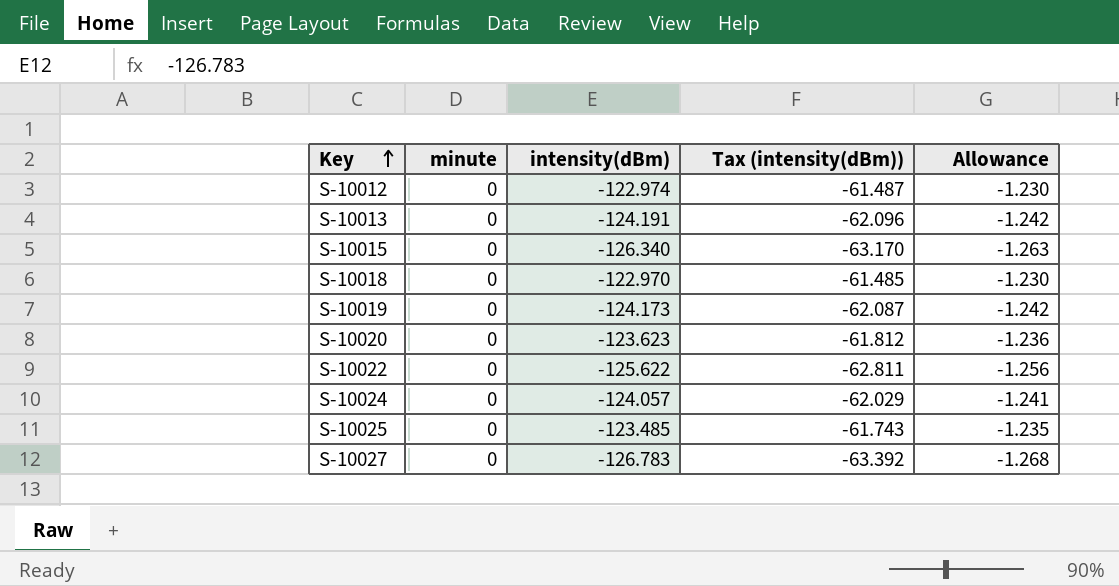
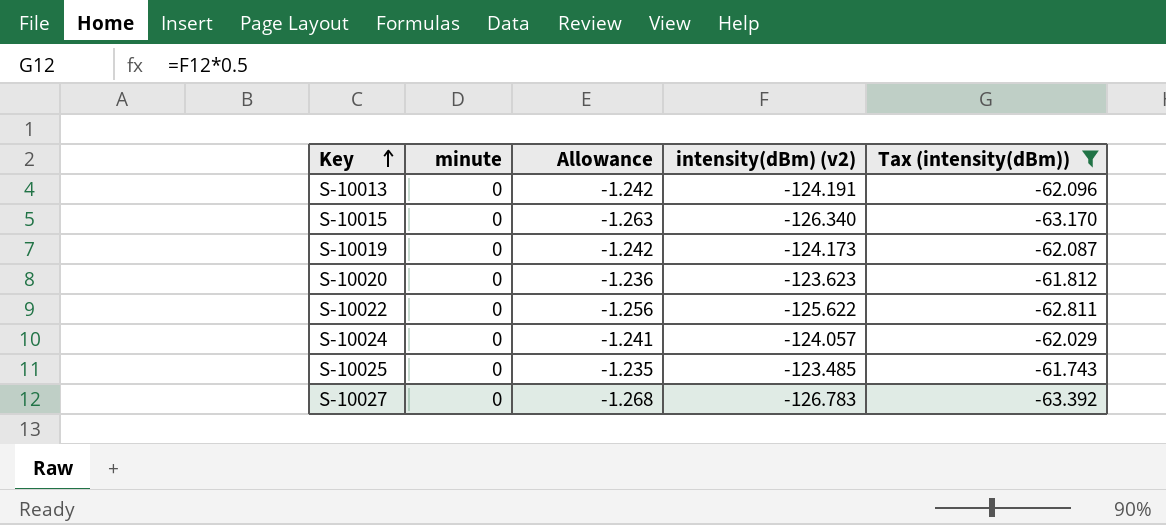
filter: none -> Tax (intensity(dBm)) <= -61.743
column Allowance | position: 5 -> 3
column name: intensity(dBm) -> intensity(dBm) (v2)

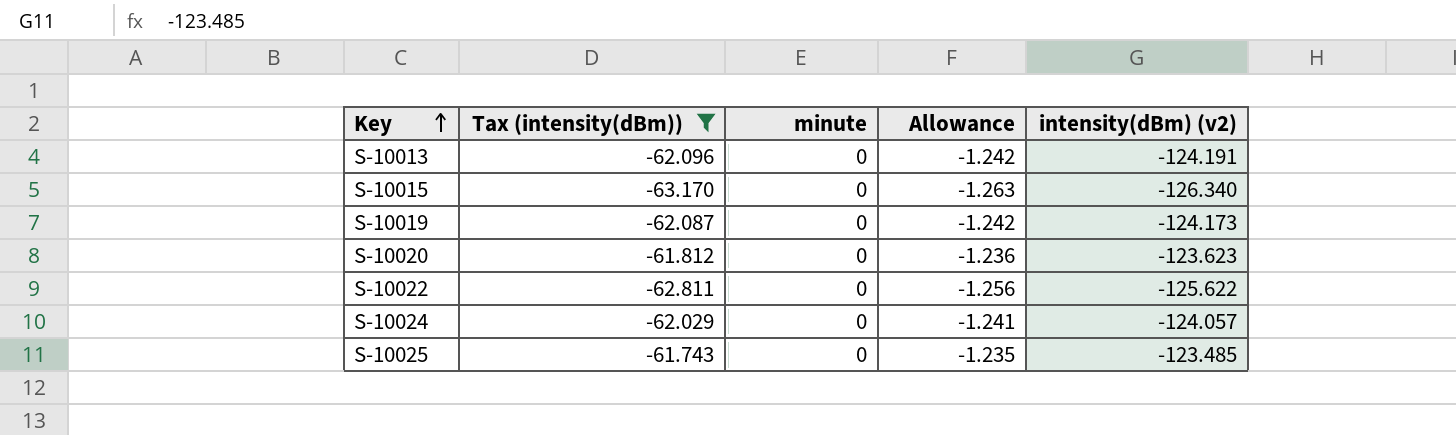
column Tax (intensity(dBm)) | position: 5 -> 2
row S-10027: 0 | -1.268 | -126.783 | -63.392 -> none

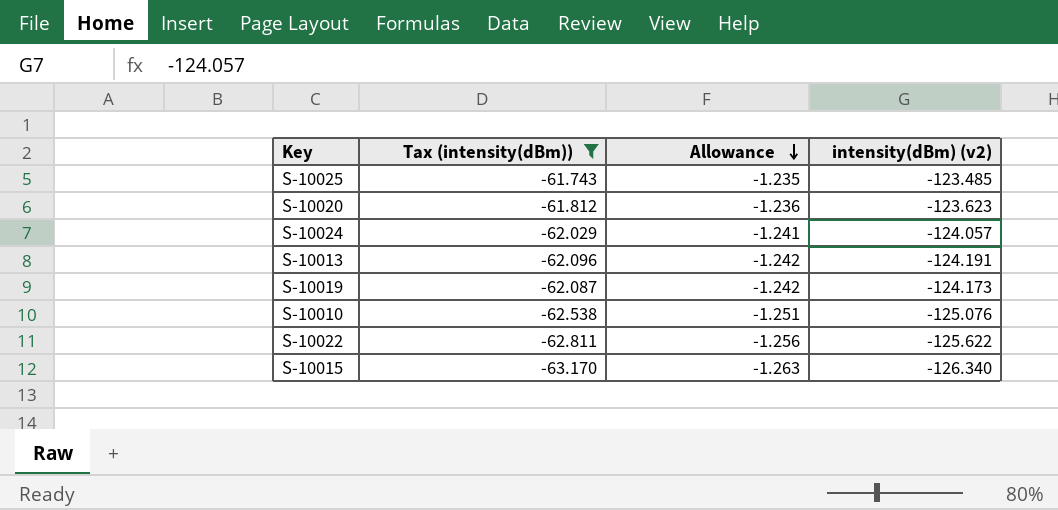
row order: Key ascending -> Allowance descending
column minute | position: 3 -> none
row S-10010: none -> -62.538 | -1.251 | -125.076

